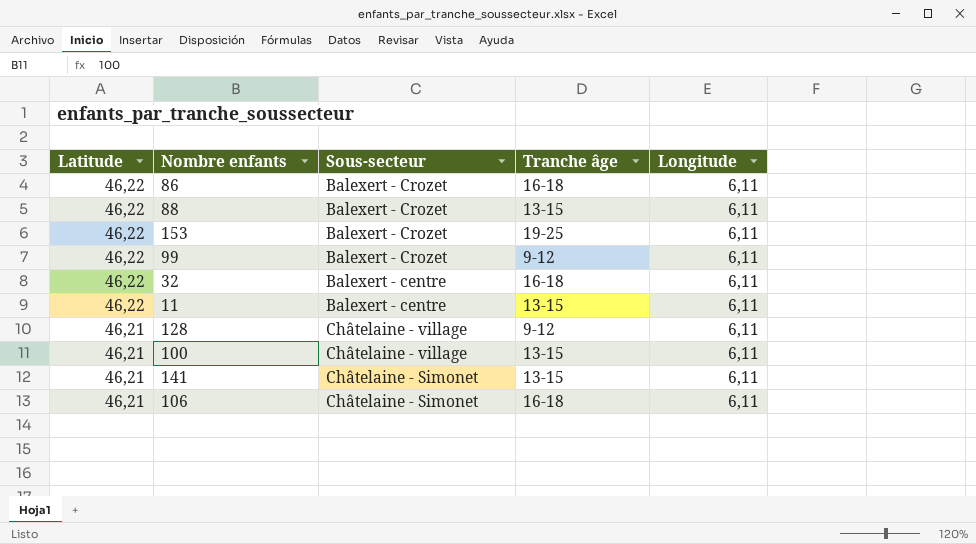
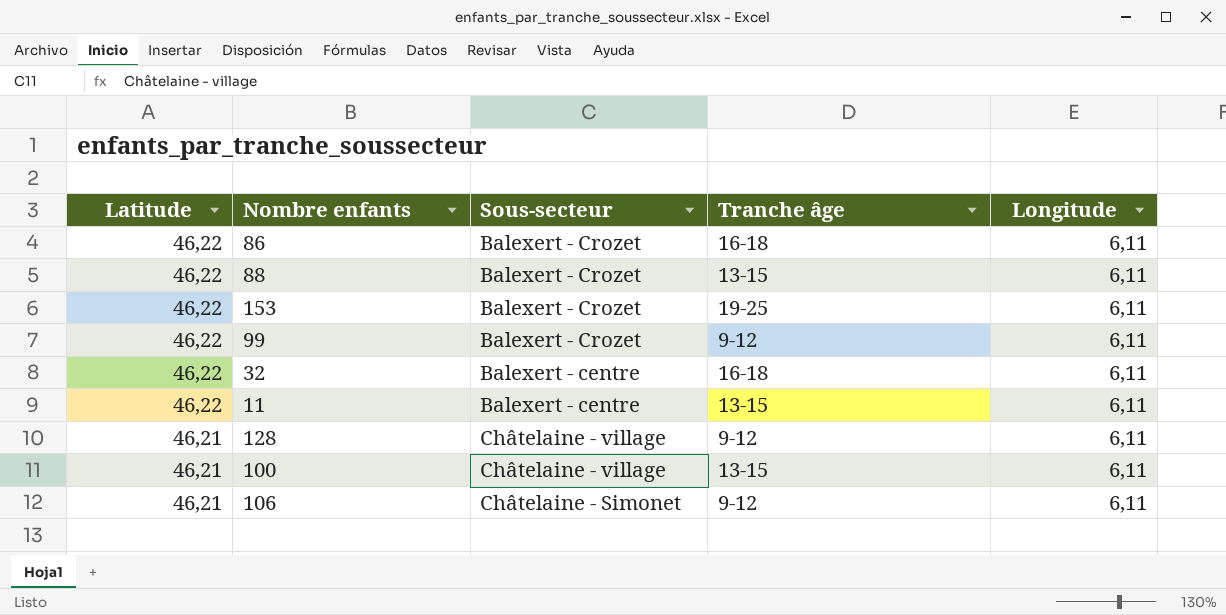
row 141: 46,21 | Châtelaine - Simonet | 13-15 | 6,11 -> none
106 | Tranche âge: 16-18 -> 9-12

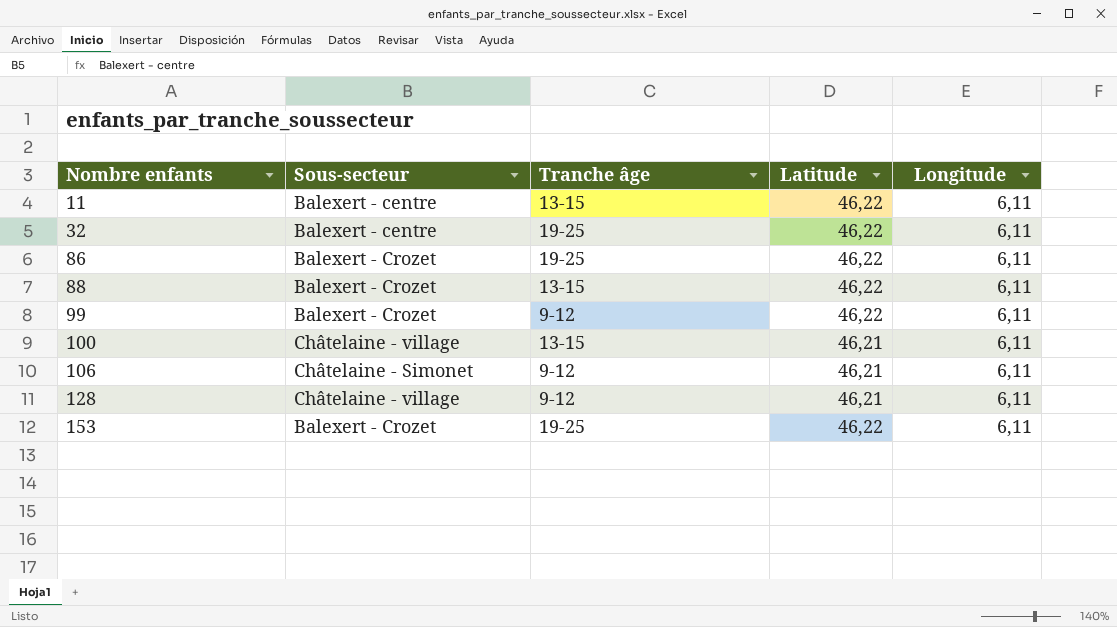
row order: Latitude descending -> Nombre enfants ascending
column Latitude | position: 1 -> 4
32 | Tranche âge: 16-18 -> 19-25
86 | Tranche âge: 16-18 -> 19-25

